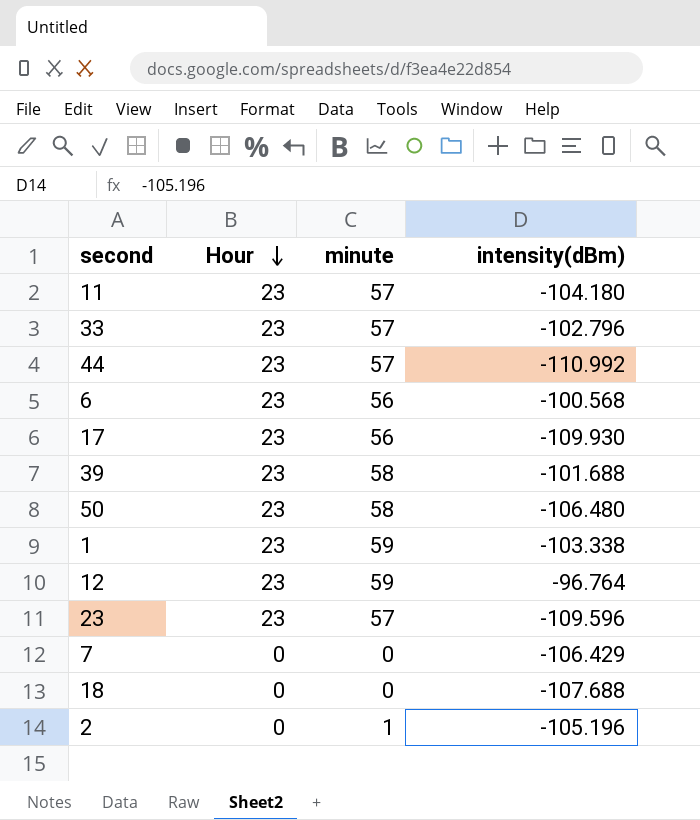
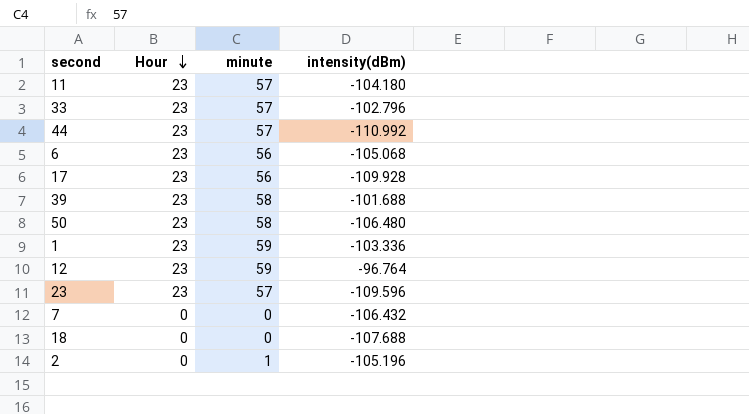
6 | intensity(dBm): -100.568 -> -105.068
17 | intensity(dBm): -109.930 -> -109.928
1 | intensity(dBm): -103.338 -> -103.336
7 | intensity(dBm): -106.429 -> -106.432

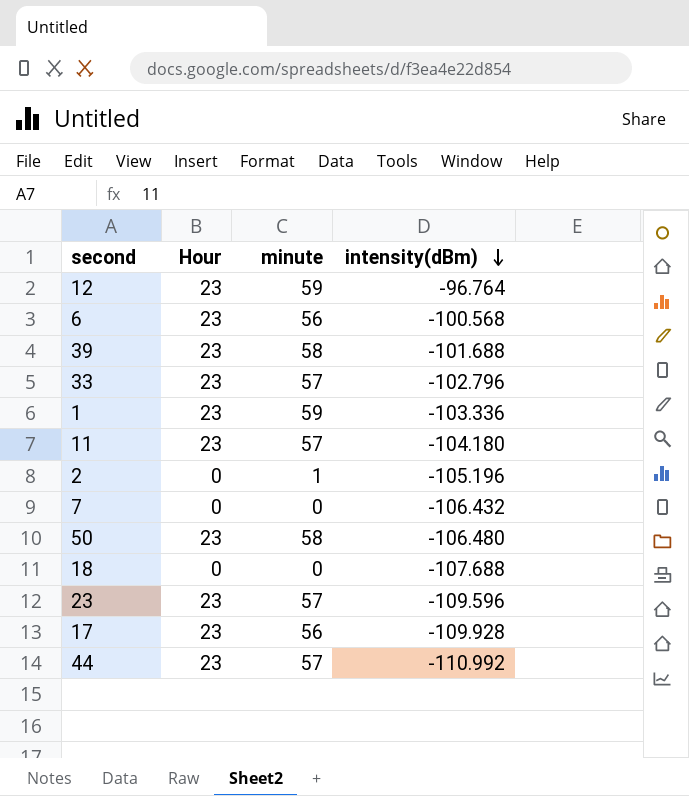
row order: Hour descending -> intensity(dBm) descending
6 | intensity(dBm): -105.068 -> -100.568

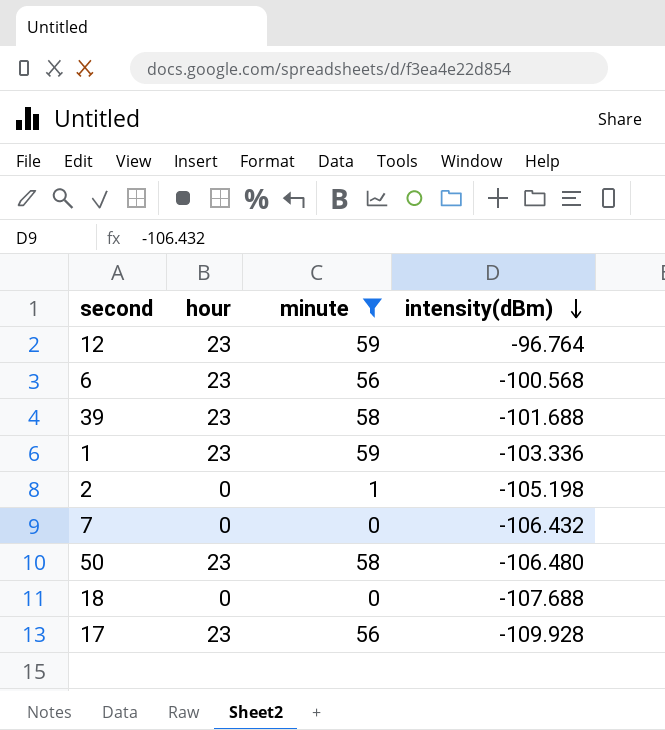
filter: none -> minute != 57
column name: Hour -> hour
2 | intensity(dBm): -105.196 -> -105.198

